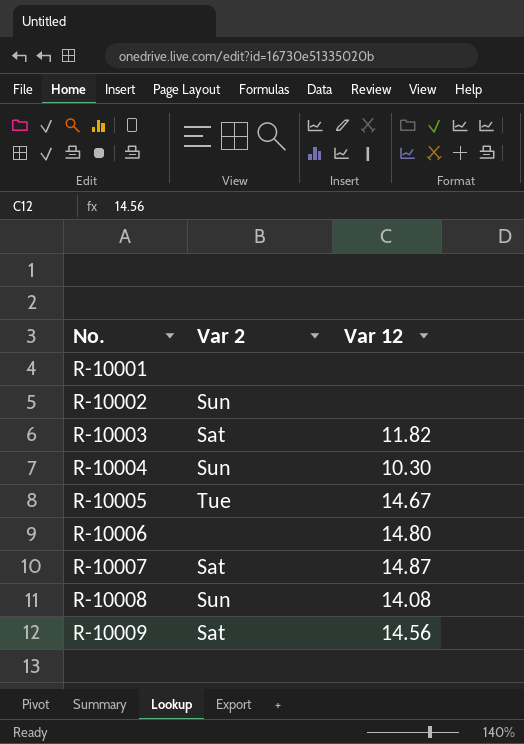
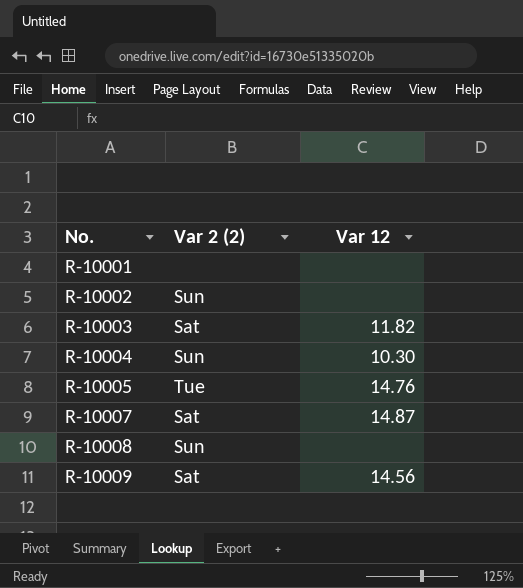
column name: Var 2 -> Var 2 (2)
row R-10006: none | 14.80 -> none
R-10005 | Var 12: 14.67 -> 14.76
R-10008 | Var 12: 14.08 -> none

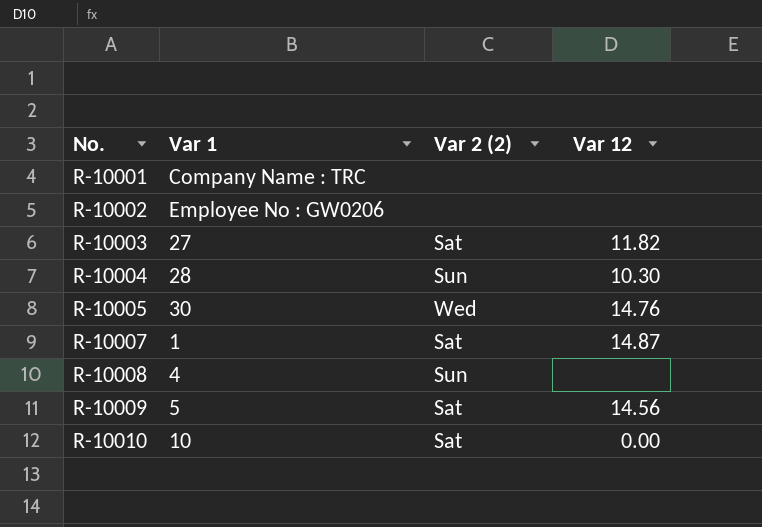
column Var 1 | position: none -> 2
R-10002 | Var 2 (2): Sun -> none
R-10005 | Var 2 (2): Tue -> Wed
row R-10010: none -> 10 | Sat | 0.00

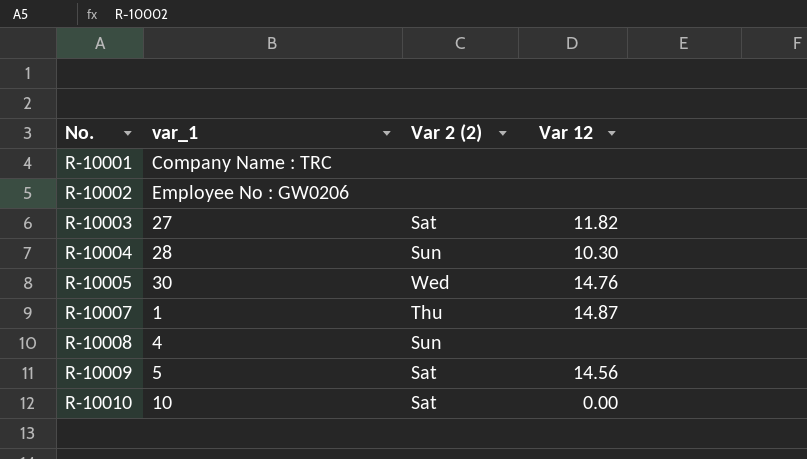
column name: Var 1 -> var_1
R-10007 | Var 2 (2): Sat -> Thu

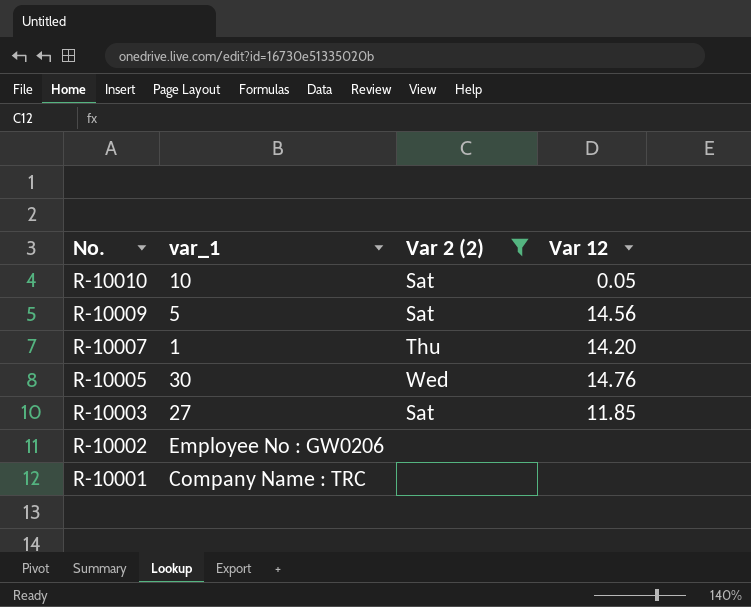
filter: none -> Var 2 (2) != Sun
row order: No. ascending -> No. descending
R-10010 | Var 12: 0.00 -> 0.05
R-10007 | Var 12: 14.87 -> 14.20
R-10003 | Var 12: 11.82 -> 11.85

